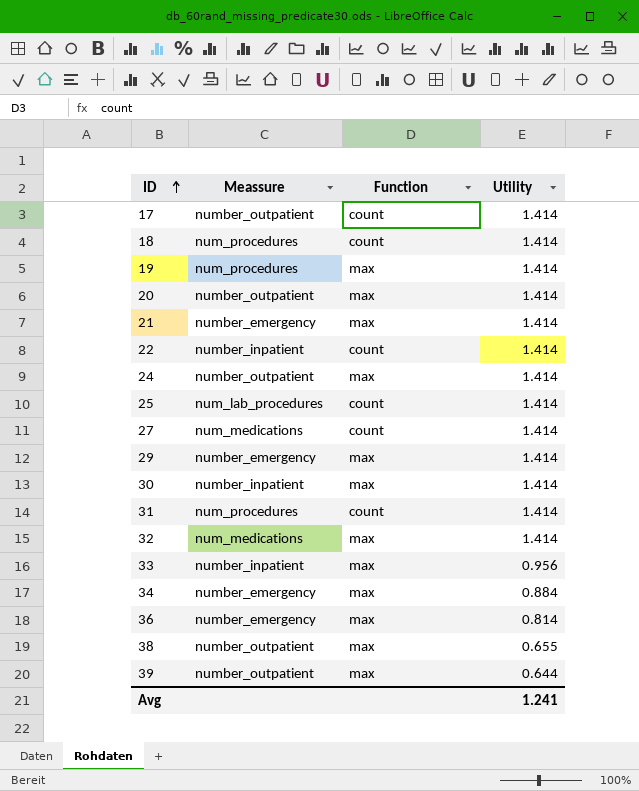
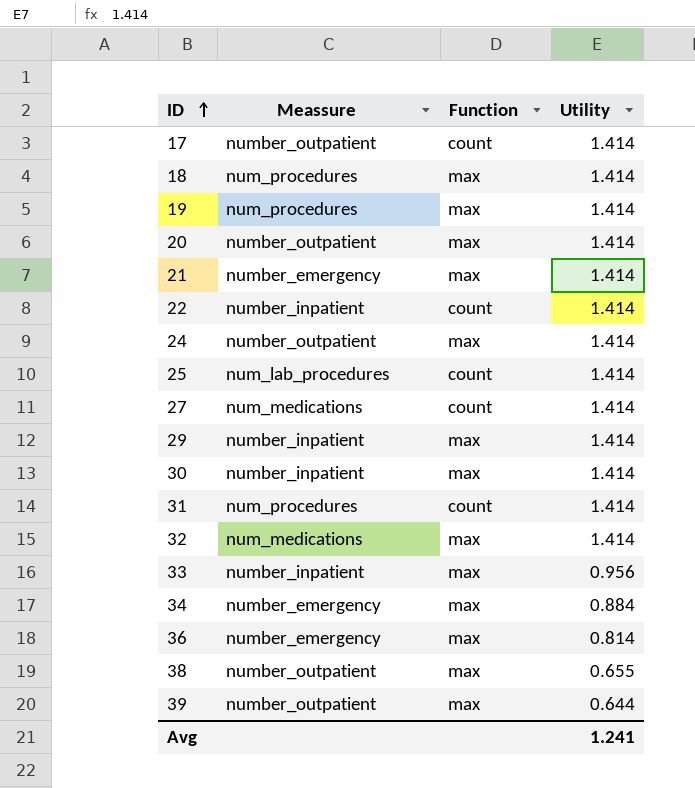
18 | Function: count -> max
29 | Meassure: number_emergency -> number_inpatient

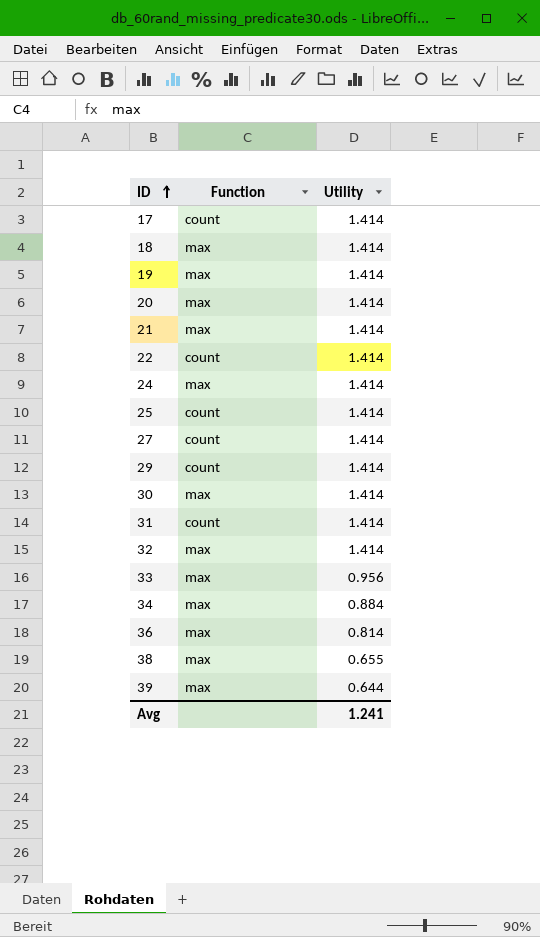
column Meassure | position: 2 -> none
29 | Function: max -> count

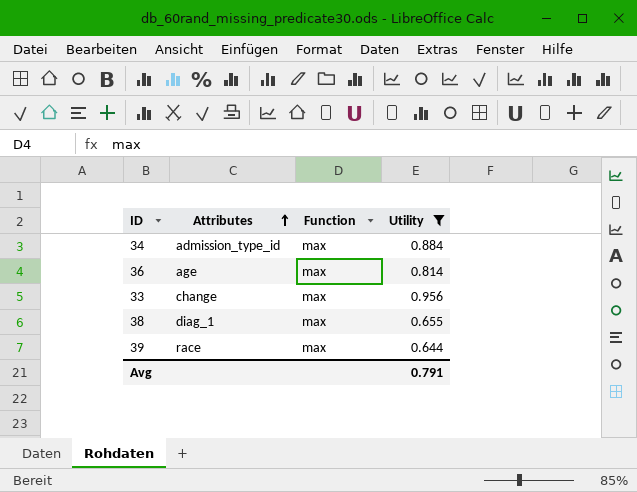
filter: none -> Utility != 1.414
row order: ID ascending -> Attributes ascending
column Attributes | position: none -> 2
Avg | Utility: 1.241 -> 0.791

